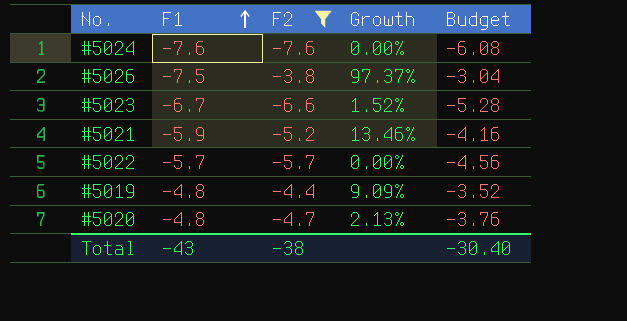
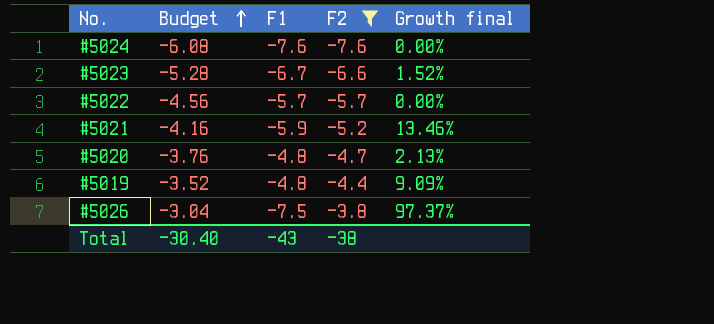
row order: F1 ascending -> Budget ascending
column Budget | position: 5 -> 2
column name: Growth -> Growth final

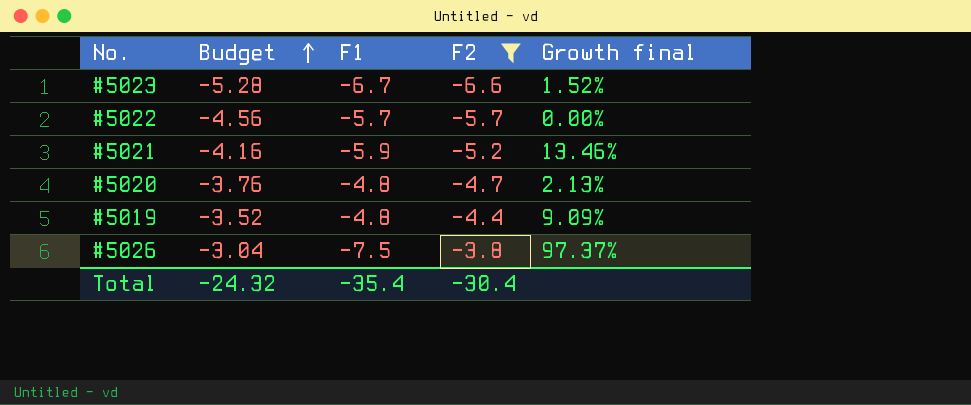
row #5024: -6.08 | -7.6 | -7.6 | 0.00% -> none
Total | Budget: -30.40 -> -24.32
Total | F1: -43 -> -35.4
Total | F2: -38 -> -30.4

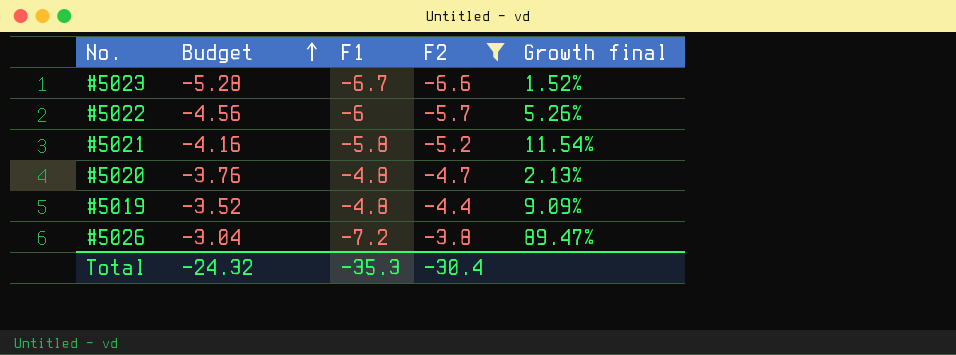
#5022 | F1: -5.7 -> -6
#5022 | Growth final: 0.00% -> 5.26%
#5021 | F1: -5.9 -> -5.8
#5021 | Growth final: 13.46% -> 11.54%
#5026 | F1: -7.5 -> -7.2
#5026 | Growth final: 97.37% -> 89.47%
Total | F1: -35.4 -> -35.3

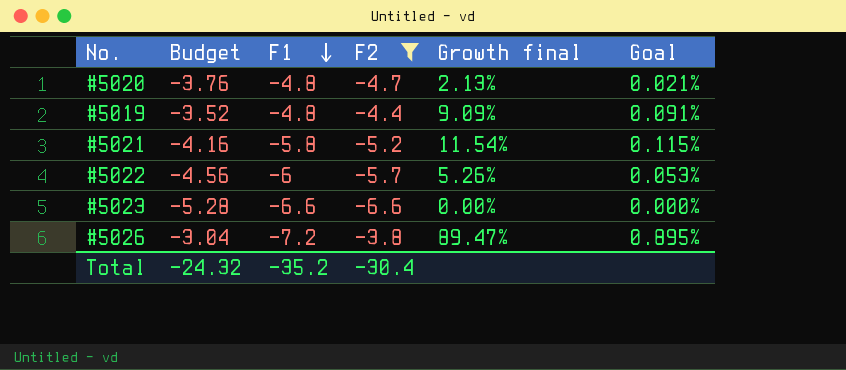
row order: Budget ascending -> F1 descending
column Goal | formula: none -> [Growth final] * 0.01
#5023 | F1: -6.7 -> -6.6
#5023 | Growth final: 1.52% -> 0.00%
Total | F1: -35.3 -> -35.2

